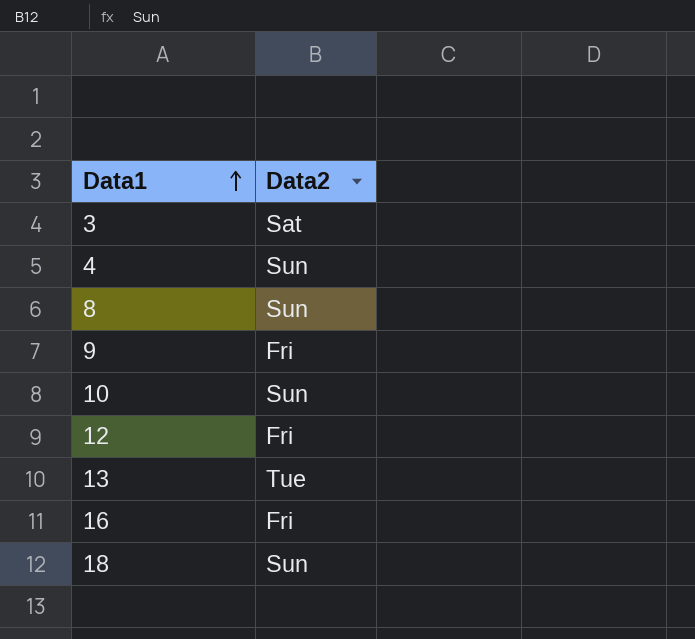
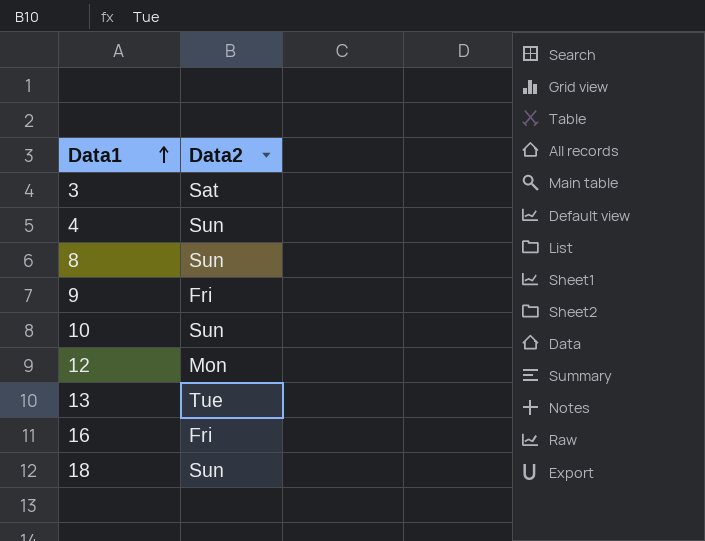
12 | Data2: Fri -> Mon

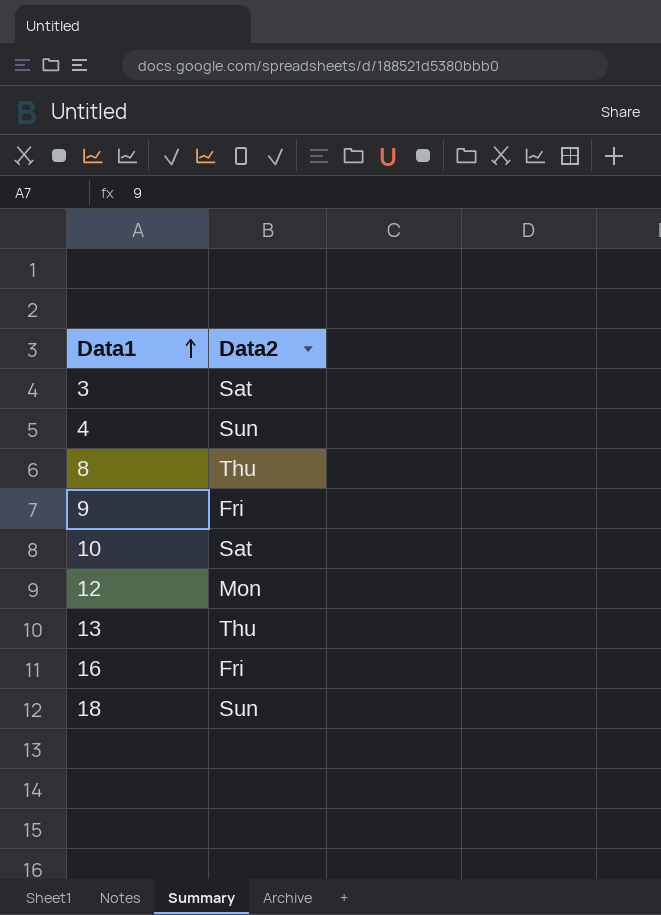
8 | Data2: Sun -> Thu
10 | Data2: Sun -> Sat
13 | Data2: Tue -> Thu

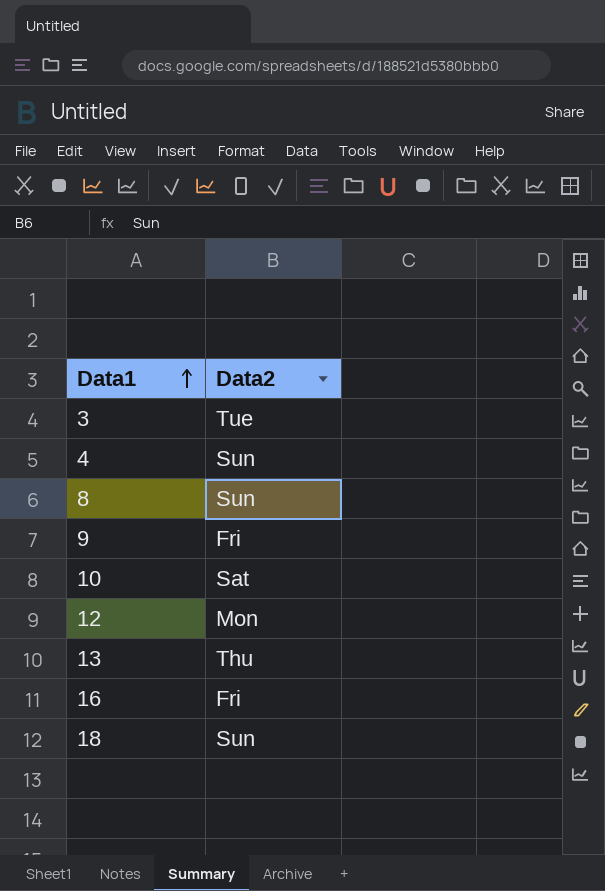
3 | Data2: Sat -> Tue
8 | Data2: Thu -> Sun

